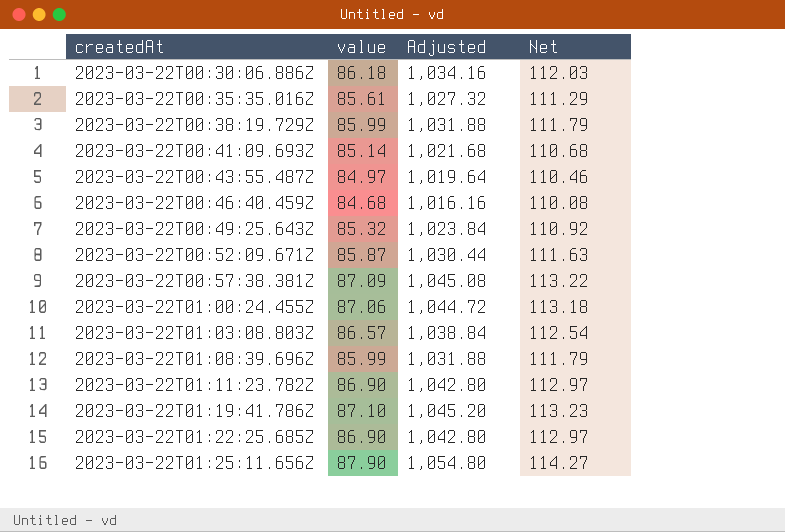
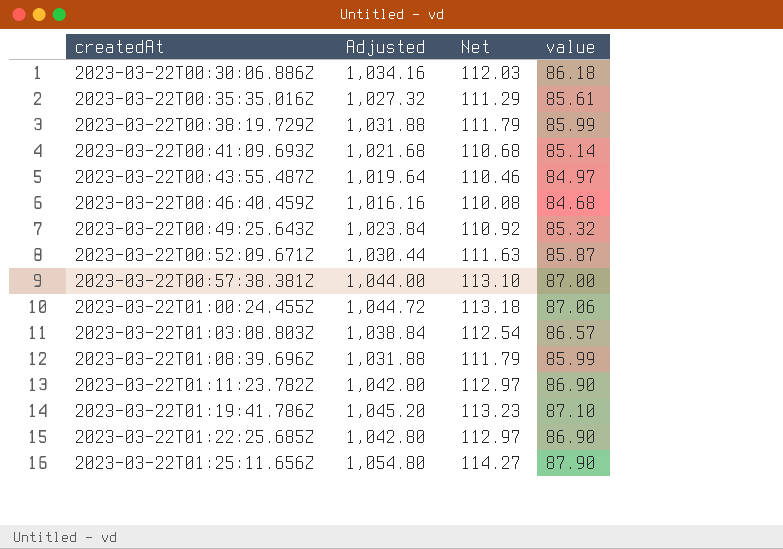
column value | position: 2 -> 4
2023-03-22T00:57:38.381Z | Adjusted: 1,045.08 -> 1,044.00
2023-03-22T00:57:38.381Z | Net: 113.22 -> 113.10
2023-03-22T00:57:38.381Z | value: 87.09 -> 87.00

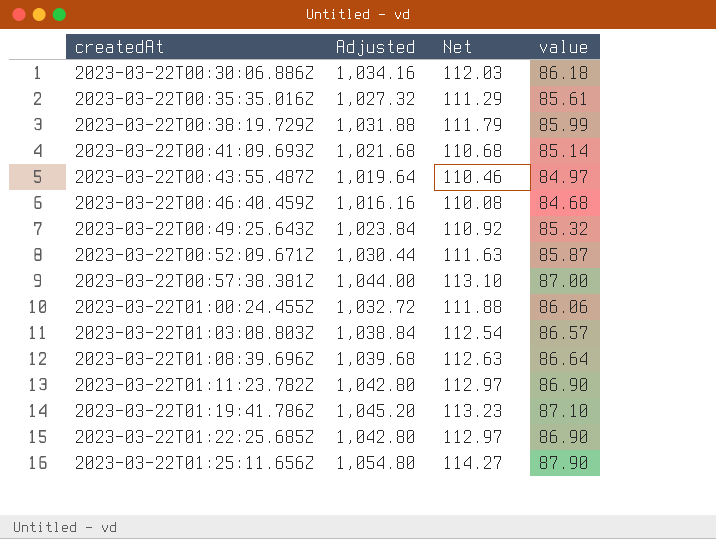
2023-03-22T01:00:24.455Z | Adjusted: 1,044.72 -> 1,032.72
2023-03-22T01:00:24.455Z | Net: 113.18 -> 111.88
2023-03-22T01:00:24.455Z | value: 87.06 -> 86.06
2023-03-22T01:08:39.696Z | Adjusted: 1,031.88 -> 1,039.68
2023-03-22T01:08:39.696Z | Net: 111.79 -> 112.63
2023-03-22T01:08:39.696Z | value: 85.99 -> 86.64

